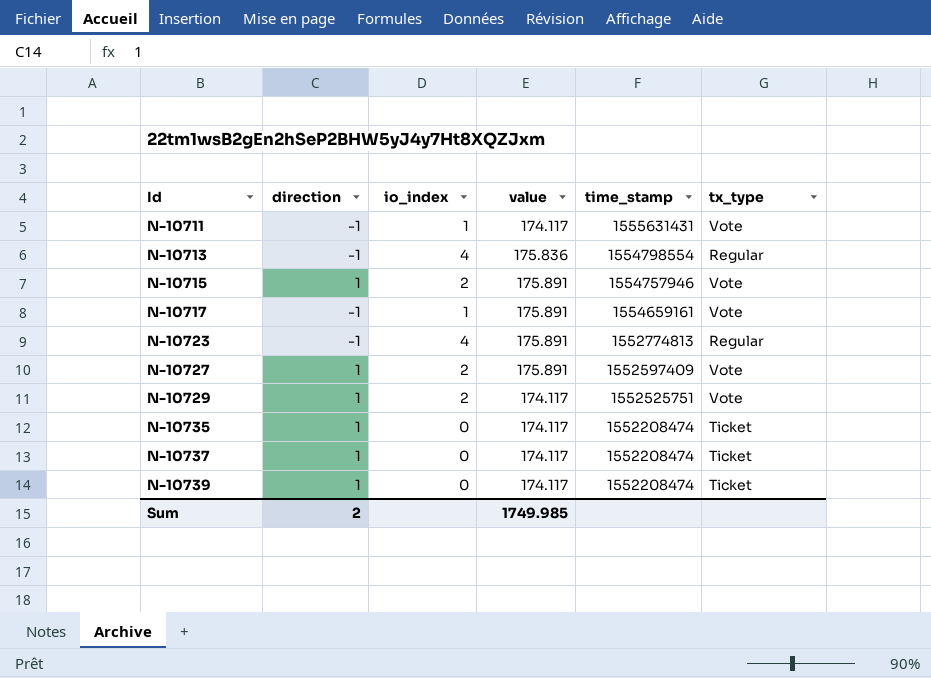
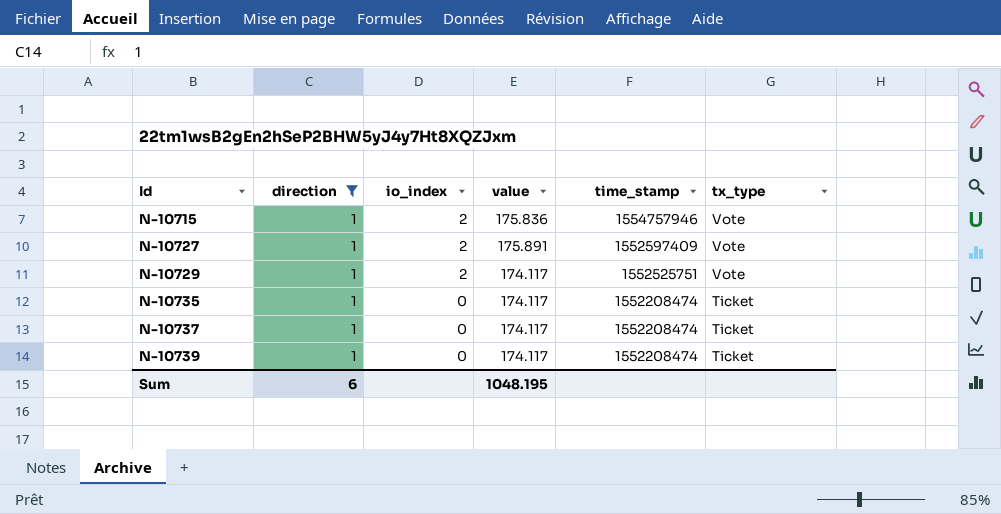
filter: none -> direction = 1
N-10715 | value: 175.891 -> 175.836
Sum | direction: 2 -> 6
Sum | value: 1749.985 -> 1048.195

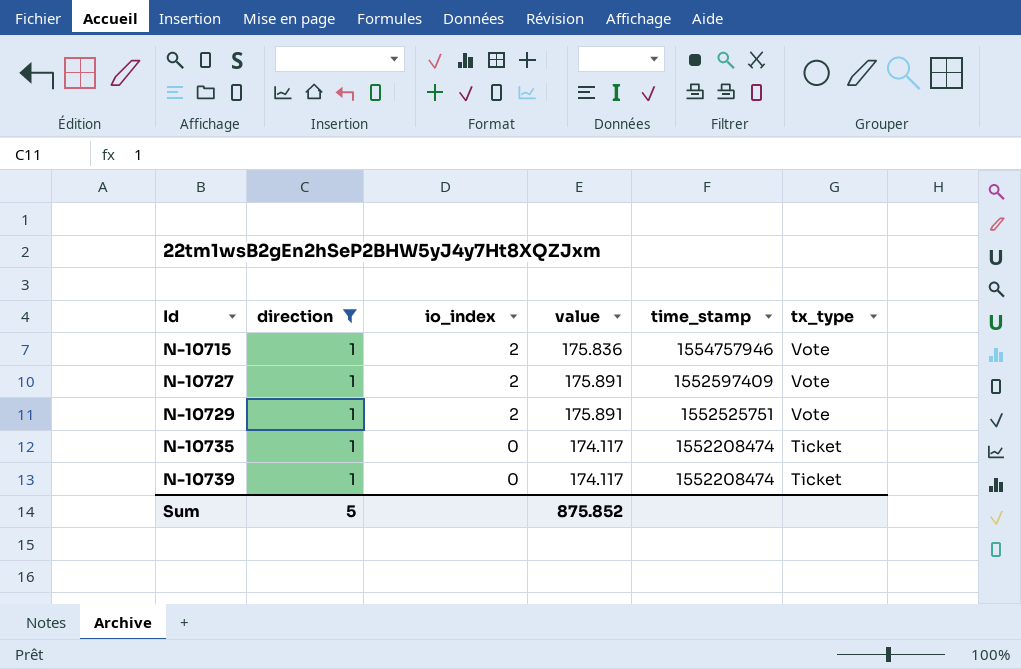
row N-10737: 1 | 0 | 174.117 | 1552208474 | Ticket -> none
N-10729 | value: 174.117 -> 175.891
Sum | direction: 6 -> 5
Sum | value: 1048.195 -> 875.852

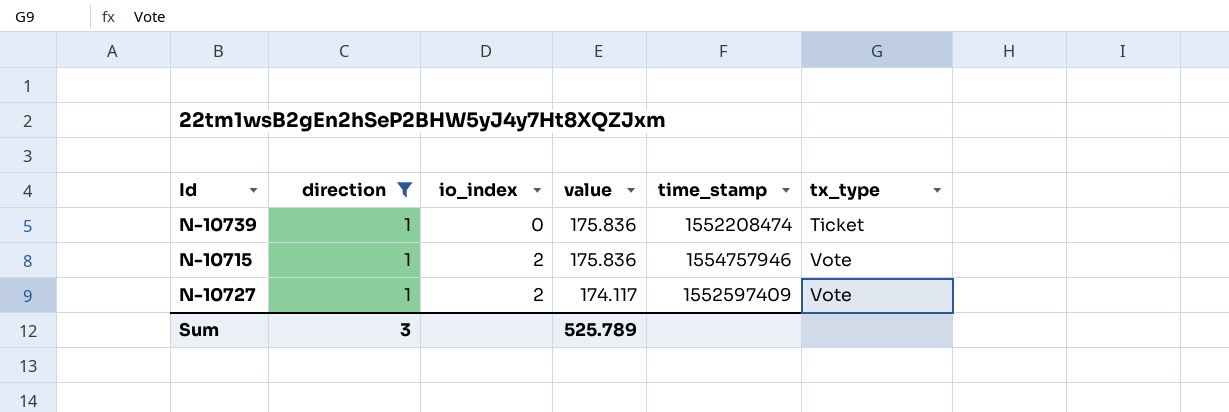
row order: Id ascending -> io_index ascending
row N-10729: 1 | 2 | 175.891 | 1552525751 | Vote -> none
row N-10735: 1 | 0 | 174.117 | 1552208474 | Ticket -> none
N-10739 | value: 174.117 -> 175.836
N-10727 | value: 175.891 -> 174.117
Sum | direction: 5 -> 3
Sum | value: 875.852 -> 525.789

